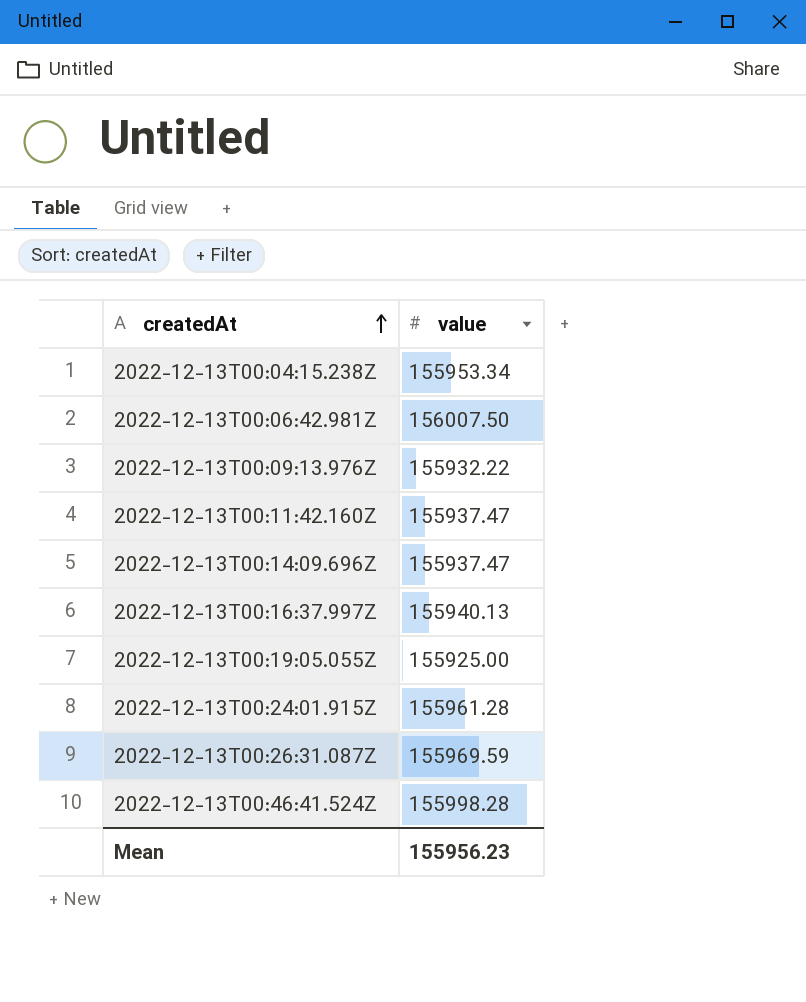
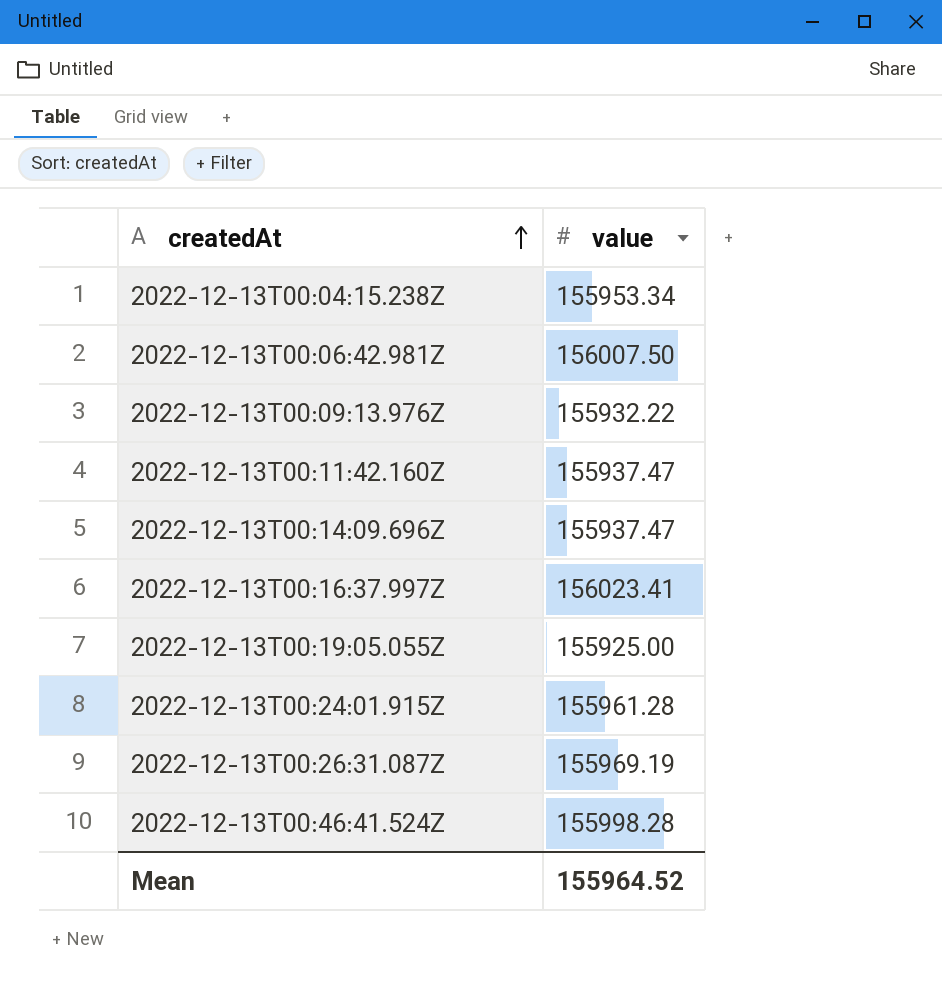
2022-12-13T00:16:37.997Z | value: 155940.13 -> 156023.41
2022-12-13T00:26:31.087Z | value: 155969.59 -> 155969.19
Mean | value: 155956.23 -> 155964.52

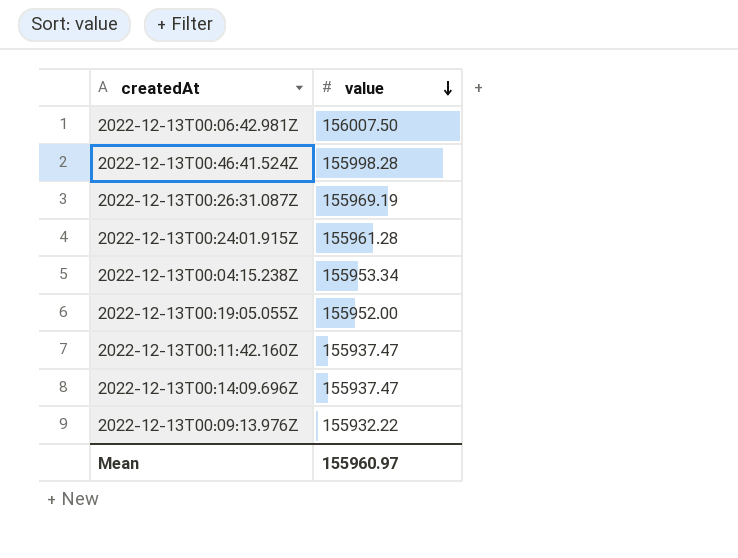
row order: createdAt ascending -> value descending
row 2022-12-13T00:16:37.997Z: 156023.41 -> none
2022-12-13T00:19:05.055Z | value: 155925.00 -> 155952.00
Mean | value: 155964.52 -> 155960.97

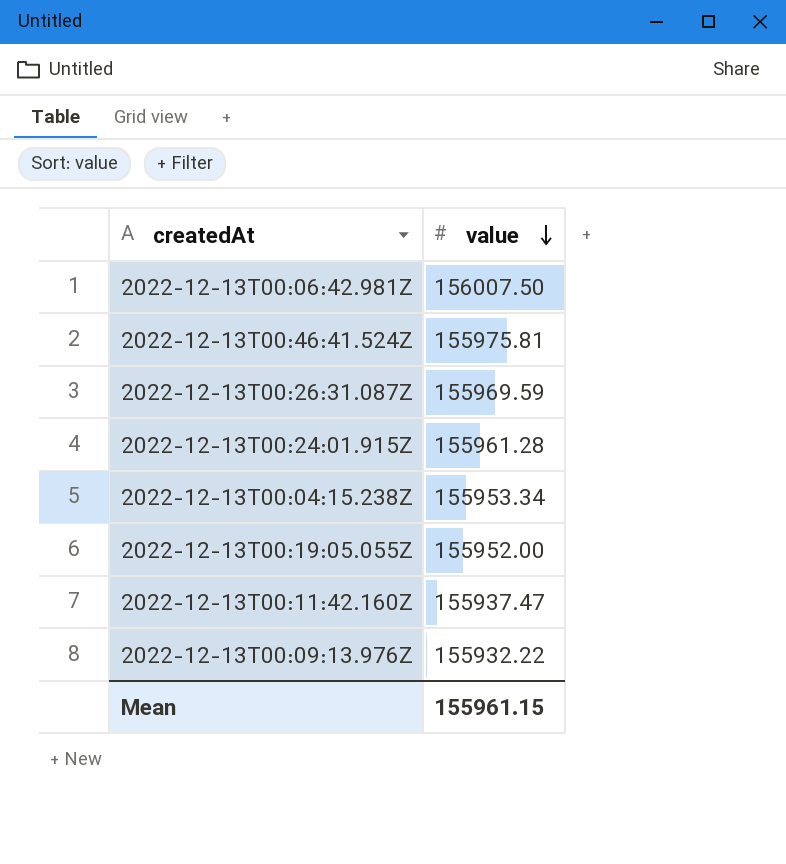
row 2022-12-13T00:14:09.696Z: 155937.47 -> none
2022-12-13T00:46:41.524Z | value: 155998.28 -> 155975.81
2022-12-13T00:26:31.087Z | value: 155969.19 -> 155969.59
Mean | value: 155960.97 -> 155961.15

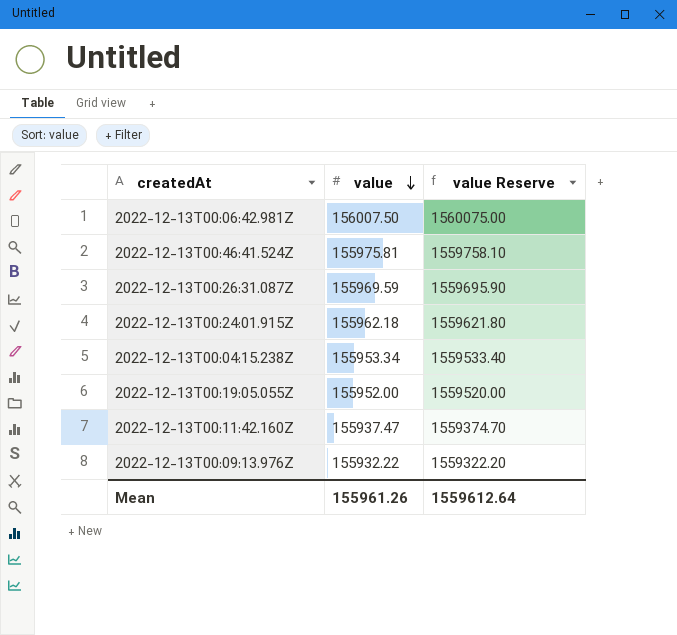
column value Reserve | formula: none -> [value] * 10
2022-12-13T00:24:01.915Z | value: 155961.28 -> 155962.18
Mean | value: 155961.15 -> 155961.26

